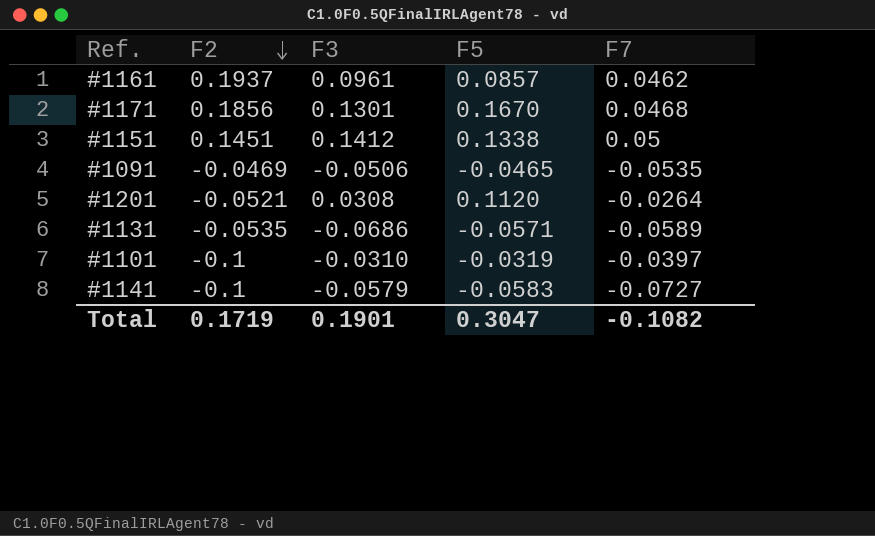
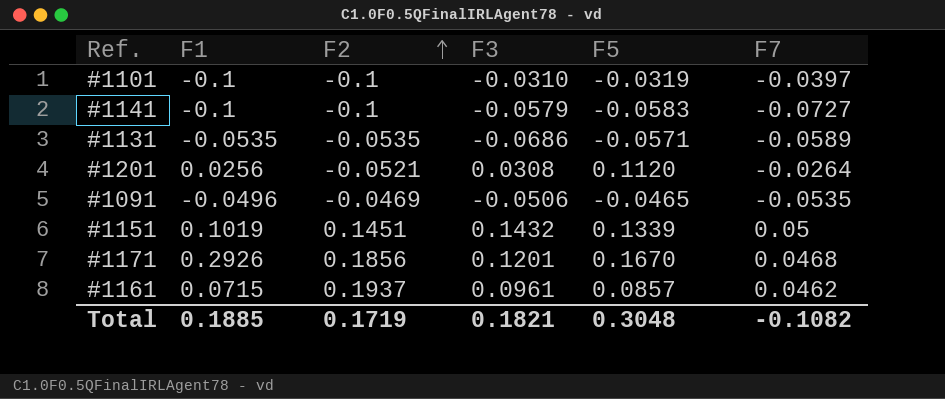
row order: F2 descending -> F2 ascending
column F1 | position: none -> 2
#1151 | F3: 0.1412 -> 0.1432
#1151 | F5: 0.1338 -> 0.1339
#1171 | F3: 0.1301 -> 0.1201
Total | F3: 0.1901 -> 0.1821
Total | F5: 0.3047 -> 0.3048

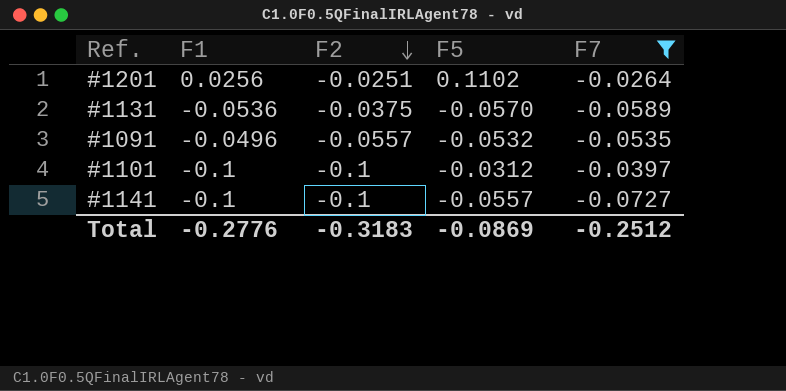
filter: none -> F7 <= -0.0264
row order: F2 ascending -> F2 descending
column F3 | position: 4 -> none
#1201 | F2: -0.0521 -> -0.0251
#1201 | F5: 0.1120 -> 0.1102
#1131 | F1: -0.0535 -> -0.0536
#1131 | F2: -0.0535 -> -0.0375
#1131 | F5: -0.0571 -> -0.0570
#1091 | F2: -0.0469 -> -0.0557
#1091 | F5: -0.0465 -> -0.0532
#1101 | F5: -0.0319 -> -0.0312
#1141 | F5: -0.0583 -> -0.0557
Total | F1: 0.1885 -> -0.2776
Total | F2: 0.1719 -> -0.3183
Total | F5: 0.3048 -> -0.0869
Total | F7: -0.1082 -> -0.2512

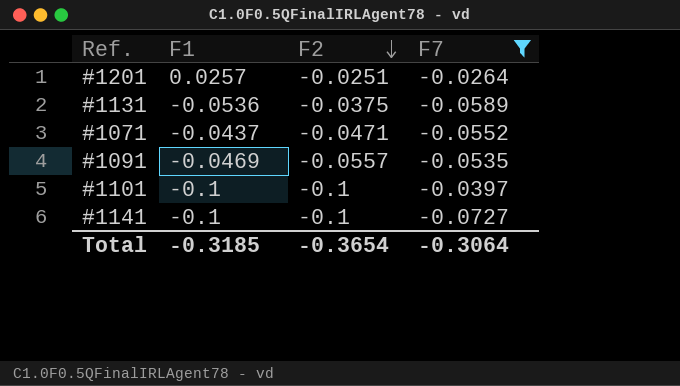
column F5 | position: 4 -> none
#1201 | F1: 0.0256 -> 0.0257
row #1071: none -> -0.0437 | -0.0471 | -0.0552
#1091 | F1: -0.0496 -> -0.0469
Total | F1: -0.2776 -> -0.3185
Total | F2: -0.3183 -> -0.3654
Total | F7: -0.2512 -> -0.3064

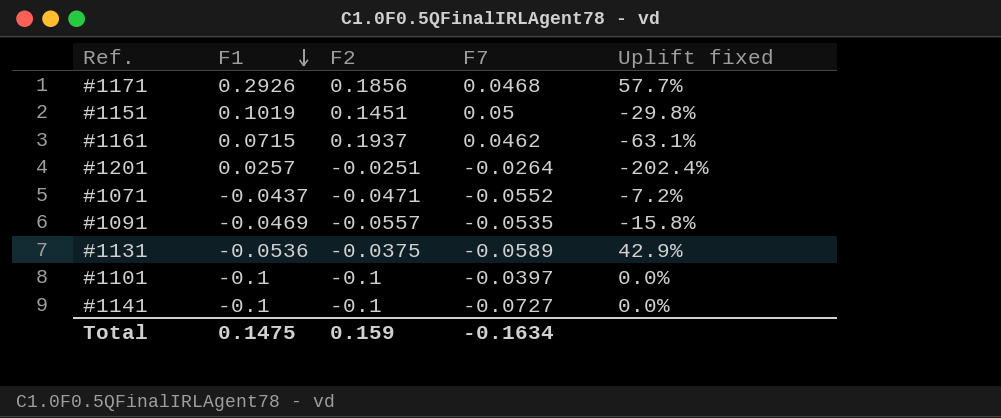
filter: F7 <= -0.0264 -> none
row order: F2 descending -> F1 descending
column Uplift fixed | formula: none -> ([F1] - [F2]) / [F2]
Total | F1: -0.3185 -> 0.1475
Total | F2: -0.3654 -> 0.159
Total | F7: -0.3064 -> -0.1634

